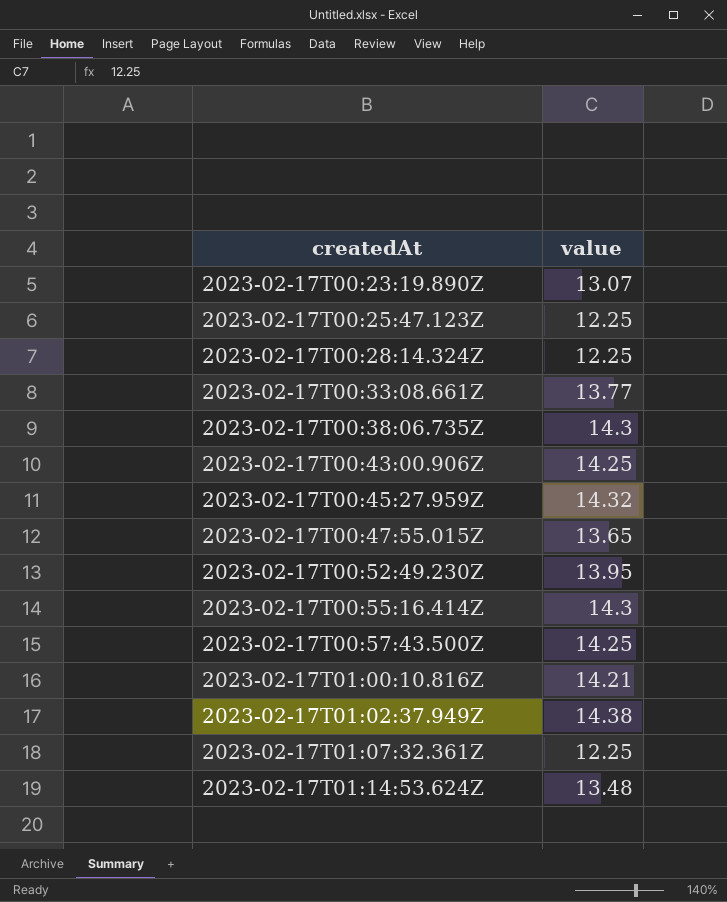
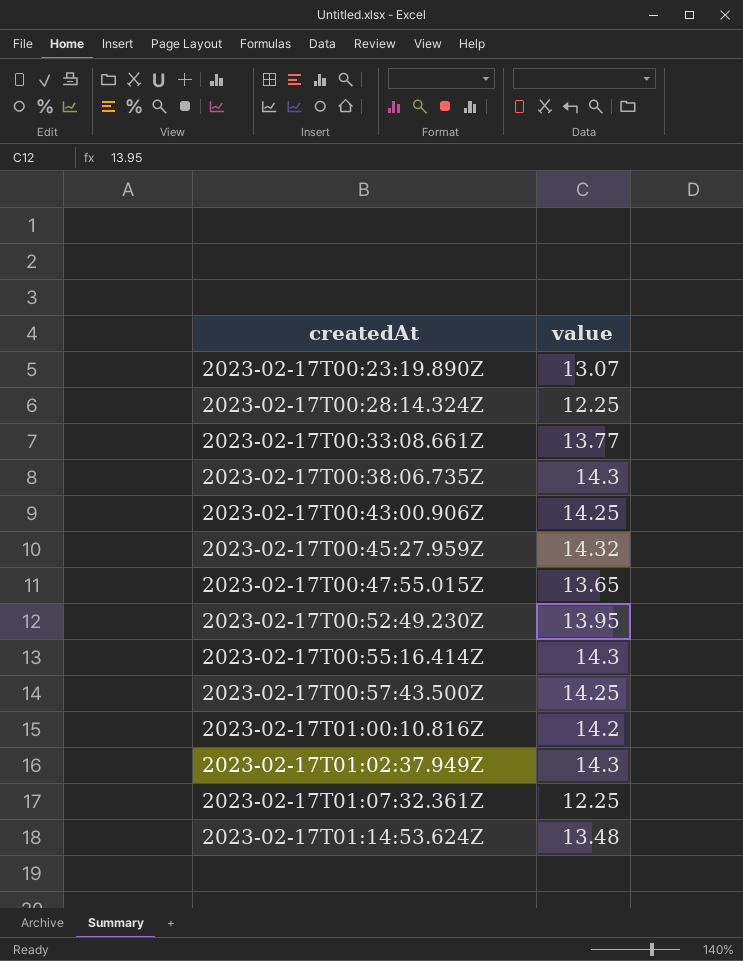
row 2023-02-17T00:25:47.123Z: 12.25 -> none
2023-02-17T01:00:10.816Z | value: 14.21 -> 14.2
2023-02-17T01:02:37.949Z | value: 14.38 -> 14.3

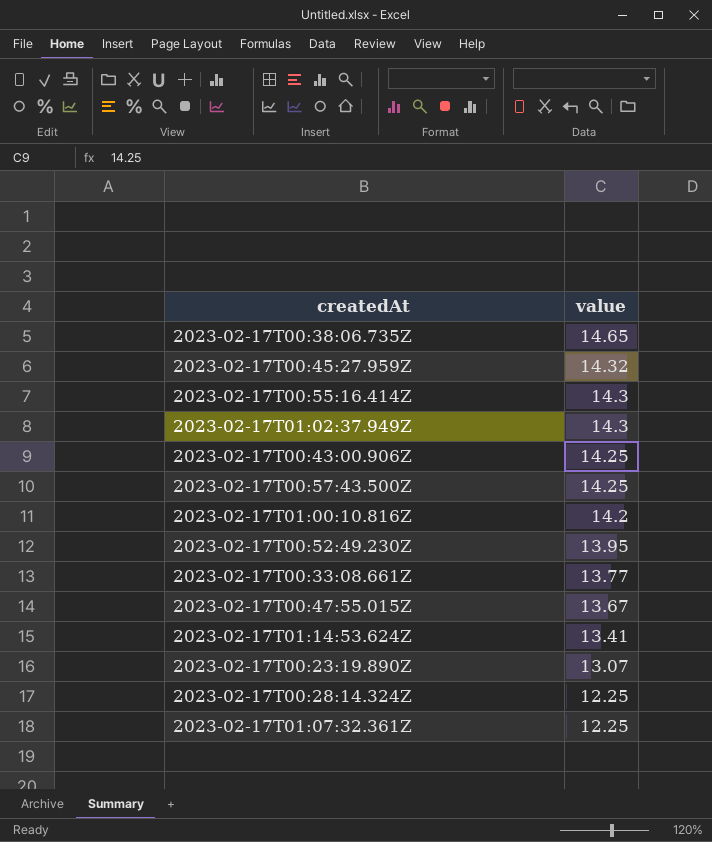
row order: createdAt ascending -> value descending
2023-02-17T00:38:06.735Z | value: 14.3 -> 14.65
2023-02-17T00:47:55.015Z | value: 13.65 -> 13.67
2023-02-17T01:14:53.624Z | value: 13.48 -> 13.41

